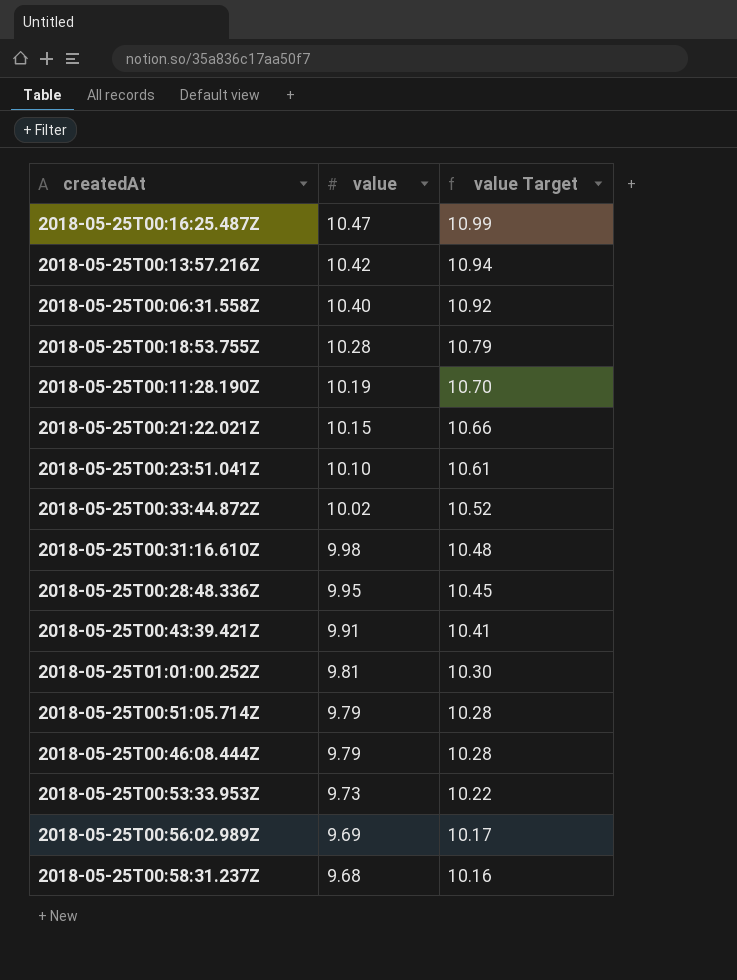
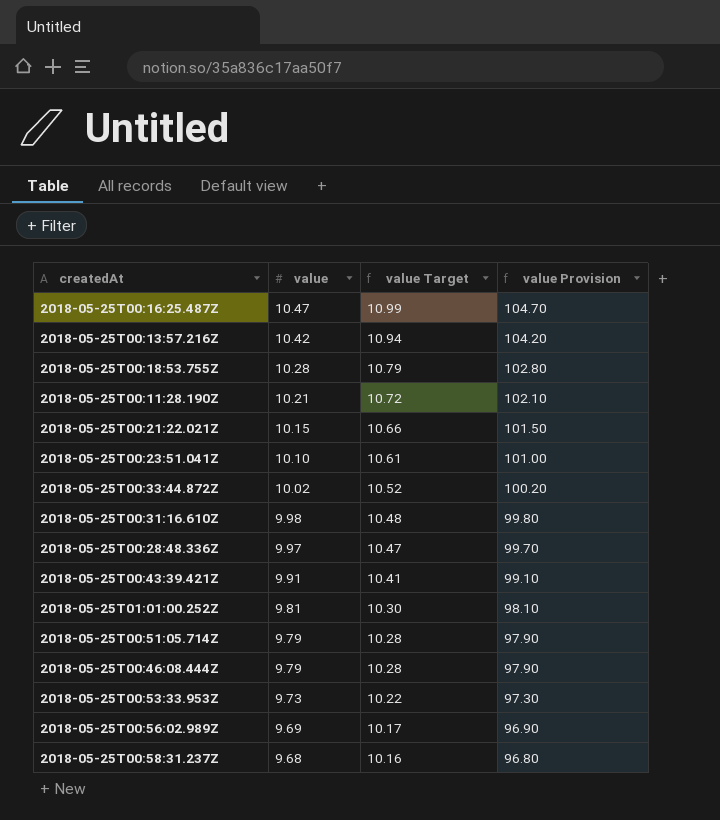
column value Provision | formula: none -> [value] * 10
row 2018-05-25T00:06:31.558Z: 10.40 | 10.92 -> none
2018-05-25T00:11:28.190Z | value: 10.19 -> 10.21
2018-05-25T00:11:28.190Z | value Target: 10.70 -> 10.72
2018-05-25T00:28:48.336Z | value: 9.95 -> 9.97
2018-05-25T00:28:48.336Z | value Target: 10.45 -> 10.47

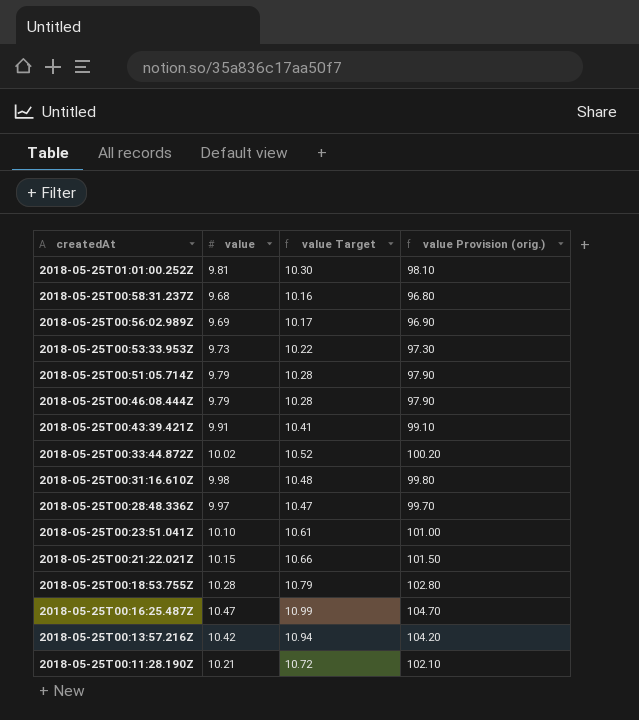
row order: value descending -> createdAt descending
column name: value Provision -> value Provision (orig.)

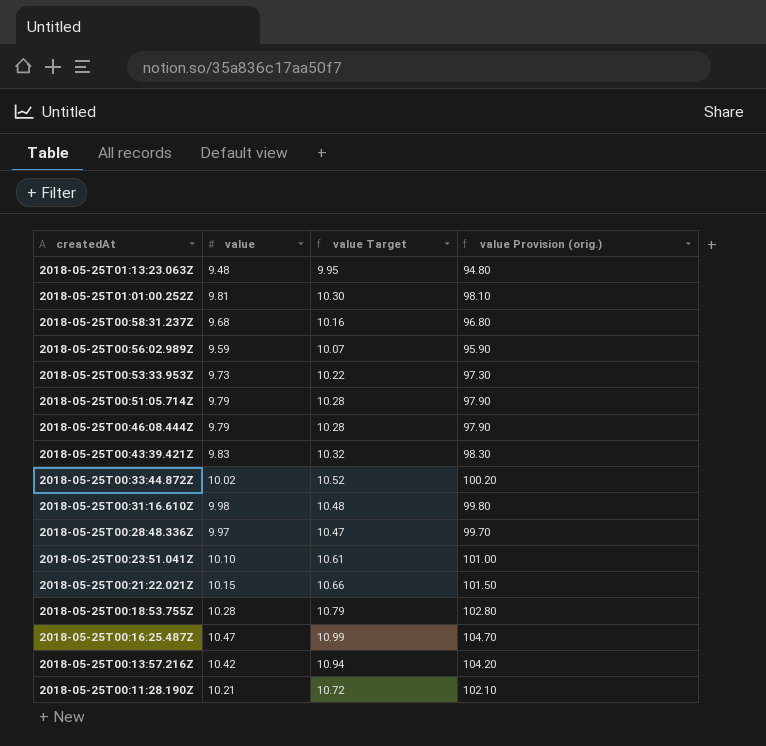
row 2018-05-25T01:13:23.063Z: none -> 9.48 | 9.95 | 94.80
2018-05-25T00:56:02.989Z | value: 9.69 -> 9.59
2018-05-25T00:56:02.989Z | value Target: 10.17 -> 10.07
2018-05-25T00:56:02.989Z | value Provision (orig.): 96.90 -> 95.90
2018-05-25T00:43:39.421Z | value: 9.91 -> 9.83
2018-05-25T00:43:39.421Z | value Target: 10.41 -> 10.32
2018-05-25T00:43:39.421Z | value Provision (orig.): 99.10 -> 98.30

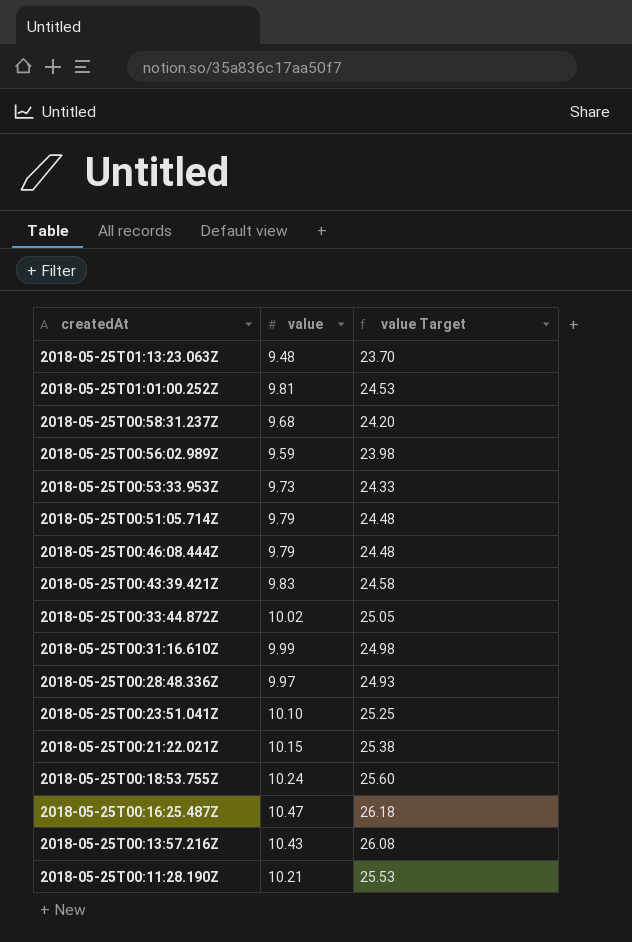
column value Provision (orig.) | formula: [value] * 10 -> none
column value Target | formula: [value] * 1.05 -> [value] * 2.5
2018-05-25T00:31:16.610Z | value: 9.98 -> 9.99
2018-05-25T00:18:53.755Z | value: 10.28 -> 10.24
2018-05-25T00:13:57.216Z | value: 10.42 -> 10.43

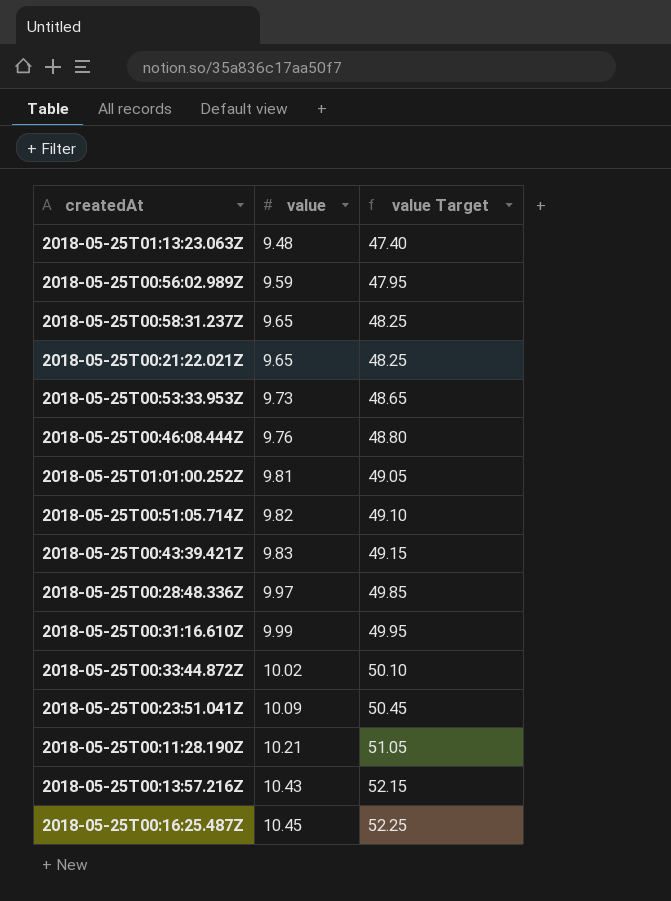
row order: createdAt descending -> value ascending
column value Target | formula: [value] * 2.5 -> [value] * 5
row 2018-05-25T00:18:53.755Z: 10.24 | 25.60 -> none
2018-05-25T00:58:31.237Z | value: 9.68 -> 9.65
2018-05-25T00:21:22.021Z | value: 10.15 -> 9.65
2018-05-25T00:46:08.444Z | value: 9.79 -> 9.76
2018-05-25T00:51:05.714Z | value: 9.79 -> 9.82
2018-05-25T00:23:51.041Z | value: 10.10 -> 10.09
2018-05-25T00:16:25.487Z | value: 10.47 -> 10.45

